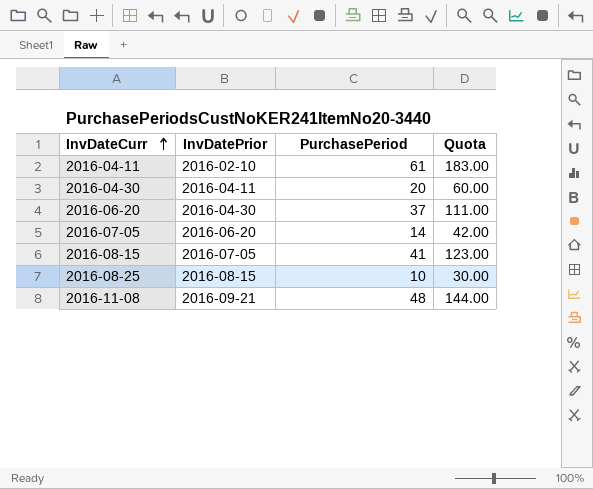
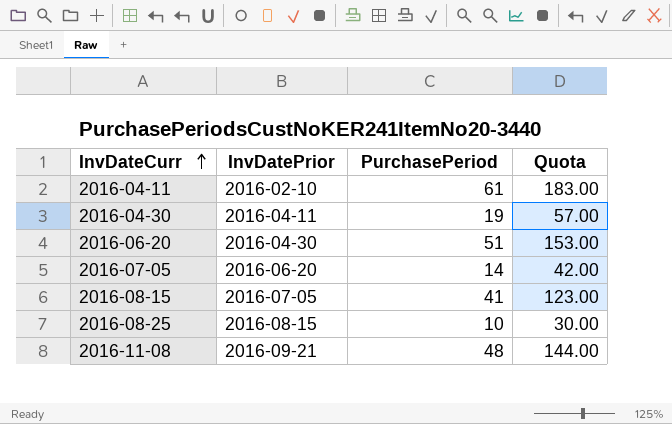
2016-04-30 | PurchasePeriod: 20 -> 19
2016-04-30 | Quota: 60.00 -> 57.00
2016-06-20 | PurchasePeriod: 37 -> 51
2016-06-20 | Quota: 111.00 -> 153.00

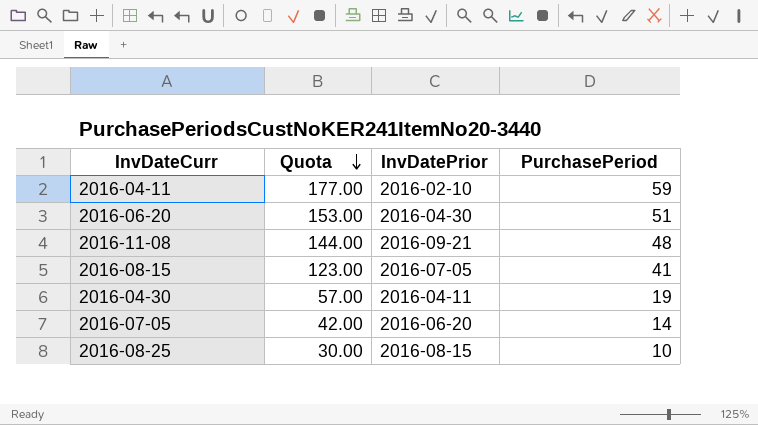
row order: InvDateCurr ascending -> Quota descending
column Quota | position: 4 -> 2
2016-04-11 | Quota: 183.00 -> 177.00
2016-04-11 | PurchasePeriod: 61 -> 59

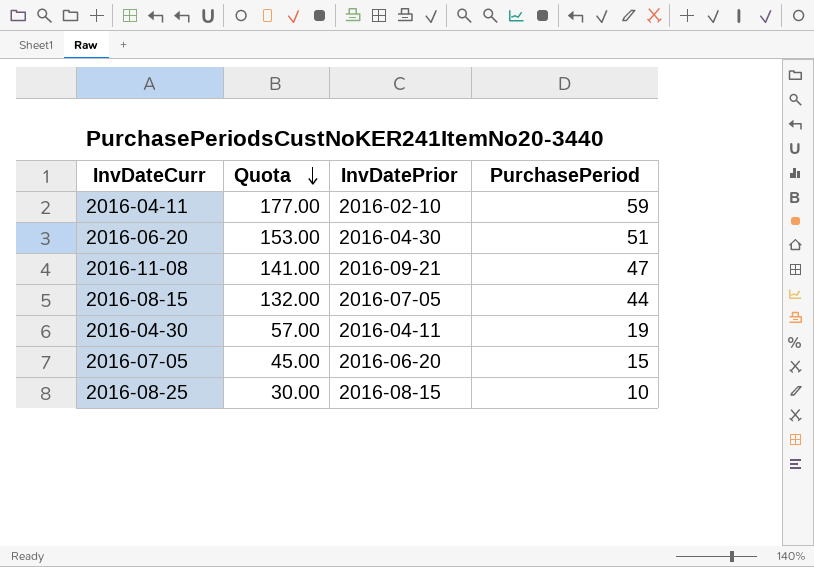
2016-11-08 | Quota: 144.00 -> 141.00
2016-11-08 | PurchasePeriod: 48 -> 47
2016-08-15 | Quota: 123.00 -> 132.00
2016-08-15 | PurchasePeriod: 41 -> 44
2016-07-05 | Quota: 42.00 -> 45.00
2016-07-05 | PurchasePeriod: 14 -> 15

